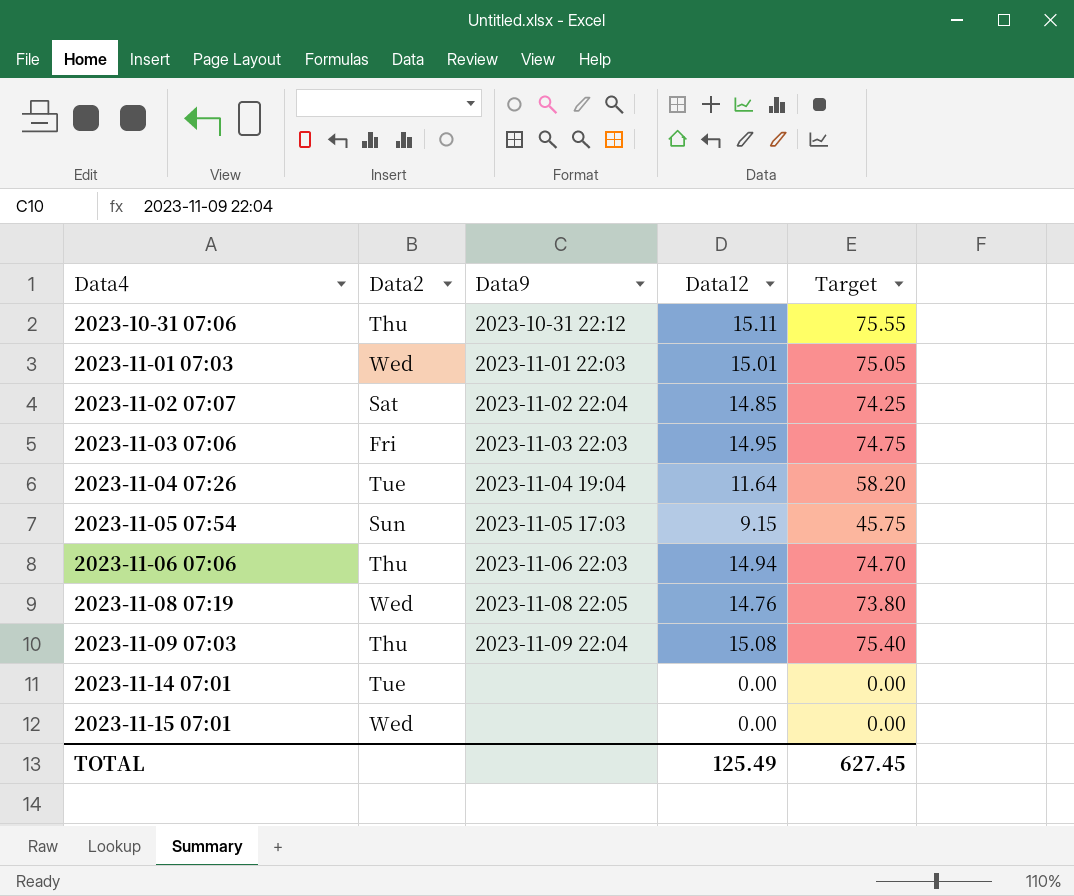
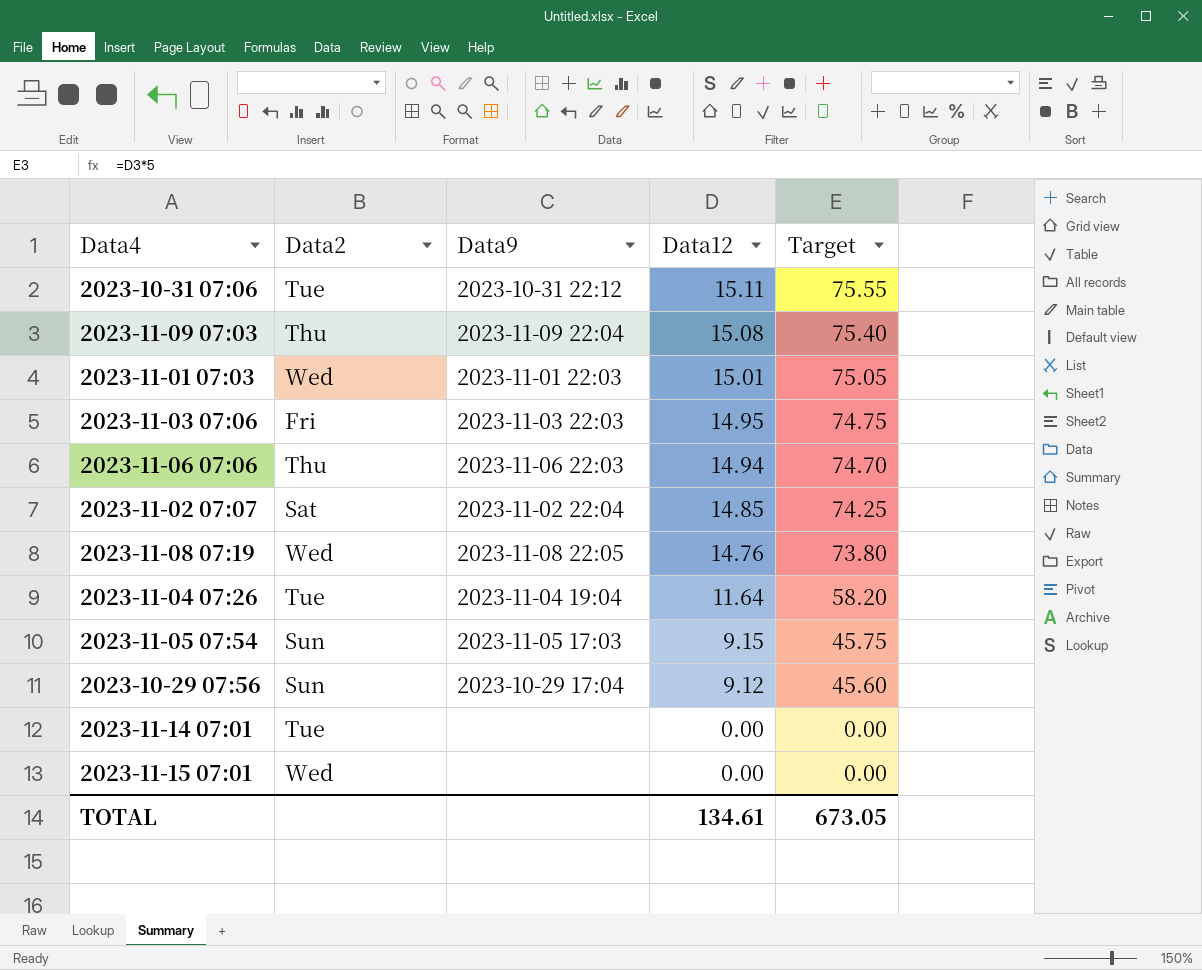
row order: Data4 ascending -> Data12 descending
2023-10-31 07:06 | Data2: Thu -> Tue
row 2023-10-29 07:56: none -> Sun | 2023-10-29 17:04 | 9.12 | 45.60
TOTAL | Data12: 125.49 -> 134.61
TOTAL | Target: 627.45 -> 673.05

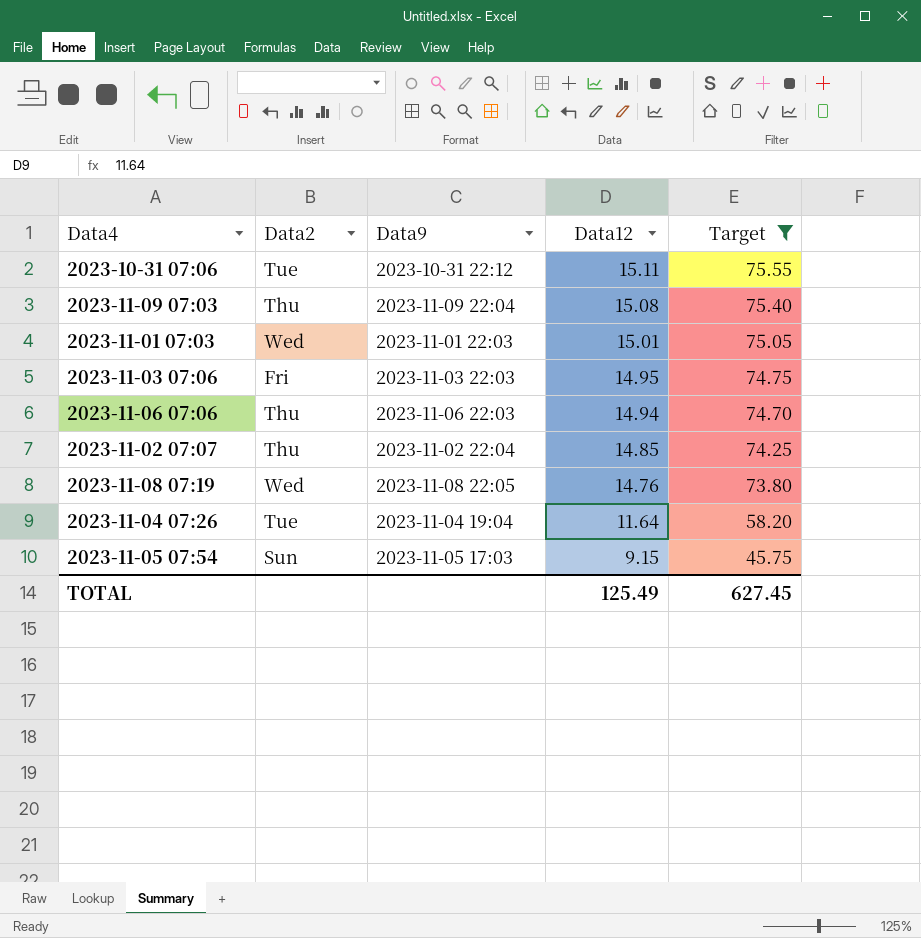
filter: none -> Target >= 45.75
2023-11-02 07:07 | Data2: Sat -> Thu
TOTAL | Data12: 134.61 -> 125.49
TOTAL | Target: 673.05 -> 627.45

